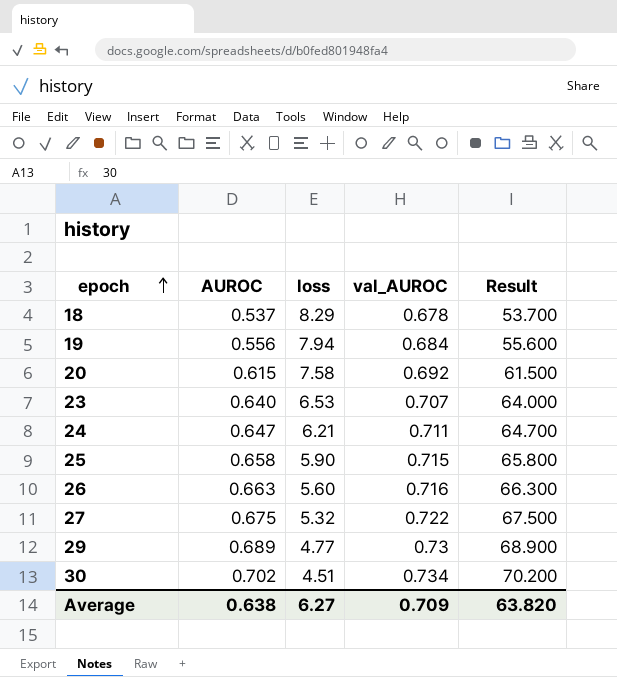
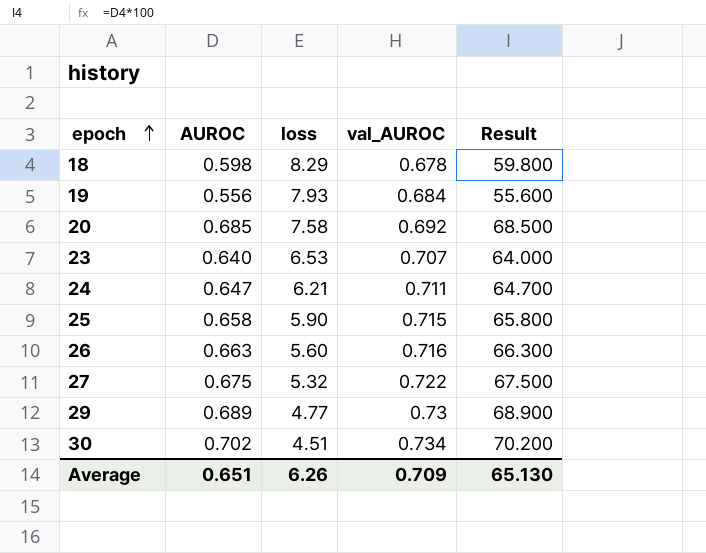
18 | AUROC: 0.537 -> 0.598
18 | Result: 53.700 -> 59.800
19 | loss: 7.94 -> 7.93
20 | AUROC: 0.615 -> 0.685
20 | Result: 61.500 -> 68.500
Average | AUROC: 0.638 -> 0.651
Average | loss: 6.27 -> 6.26
Average | Result: 63.820 -> 65.130

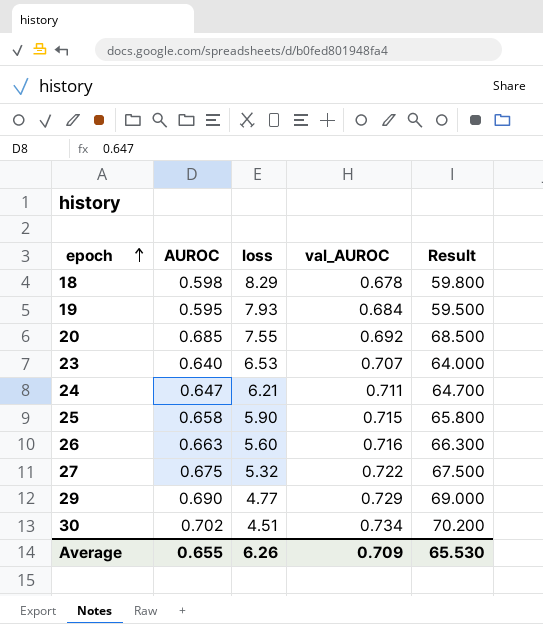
19 | AUROC: 0.556 -> 0.595
19 | Result: 55.600 -> 59.500
20 | loss: 7.58 -> 7.55
29 | AUROC: 0.689 -> 0.690
29 | val_AUROC: 0.73 -> 0.729
29 | Result: 68.900 -> 69.000
Average | AUROC: 0.651 -> 0.655
Average | Result: 65.130 -> 65.530

